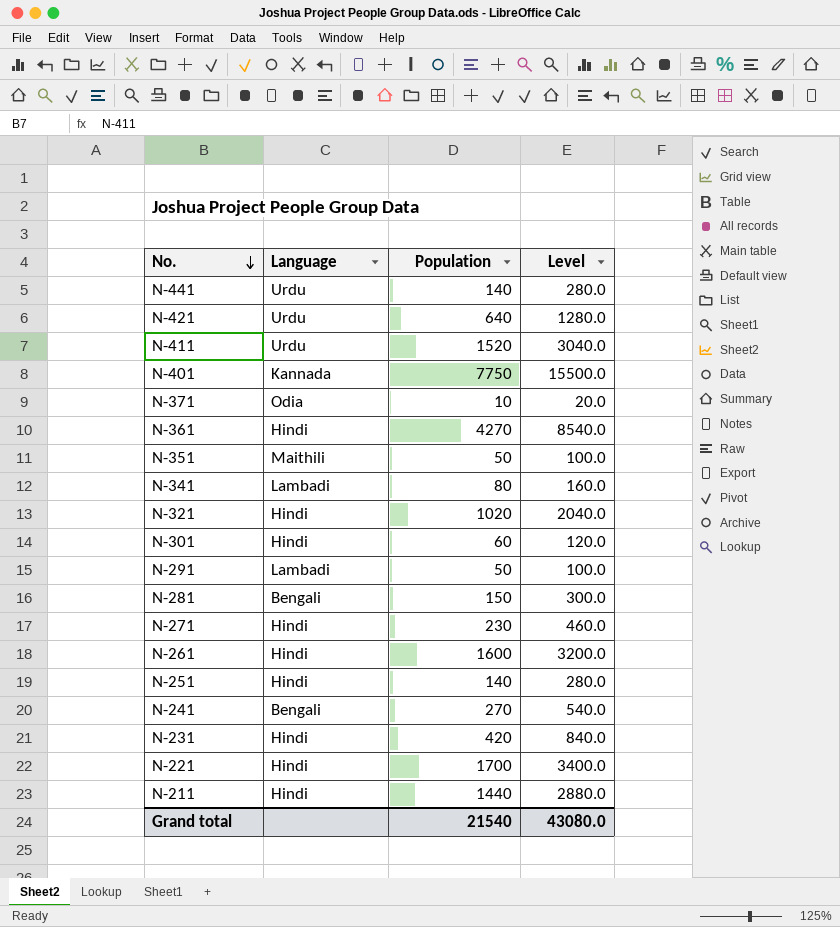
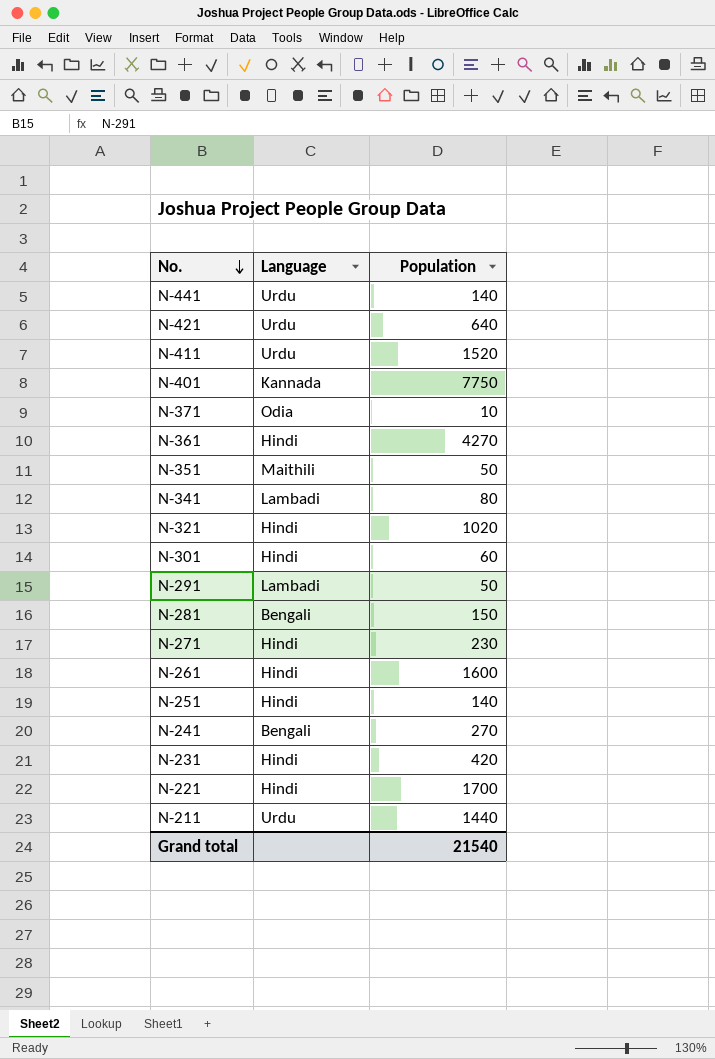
column Level | formula: [Population] * 2 -> none
N-211 | Language: Hindi -> Urdu

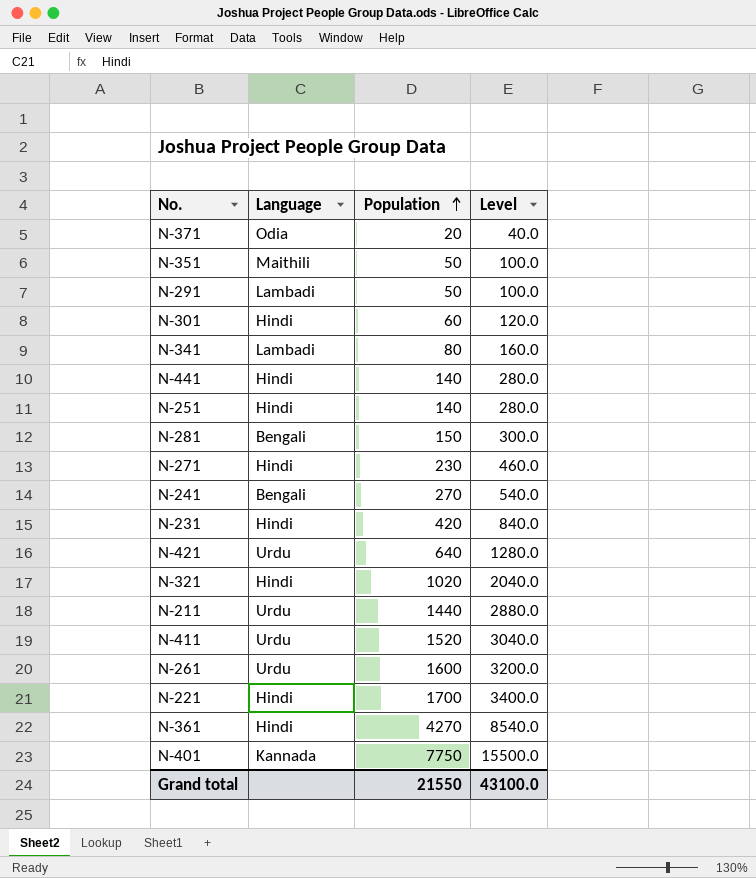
row order: No. descending -> Population ascending
column Level | formula: none -> [Population] * 2
N-371 | Population: 10 -> 20
N-441 | Language: Urdu -> Hindi
N-261 | Language: Hindi -> Urdu
Grand total | Population: 21540 -> 21550

